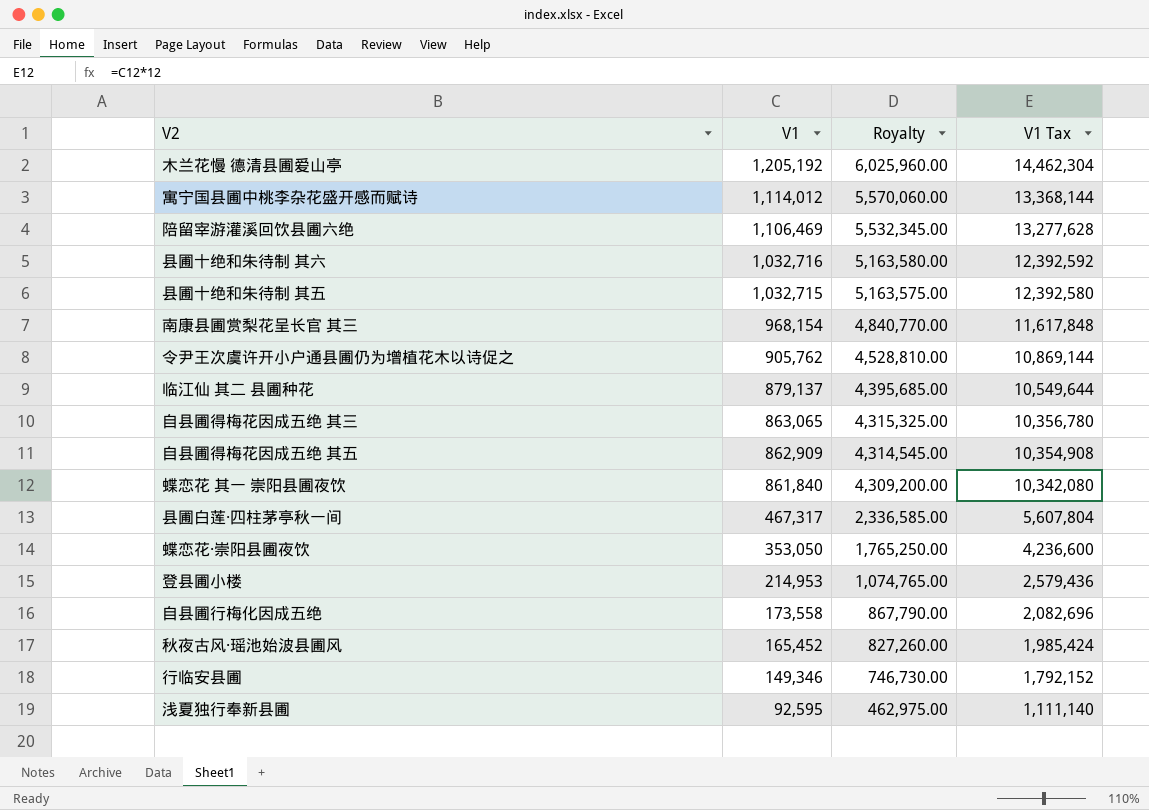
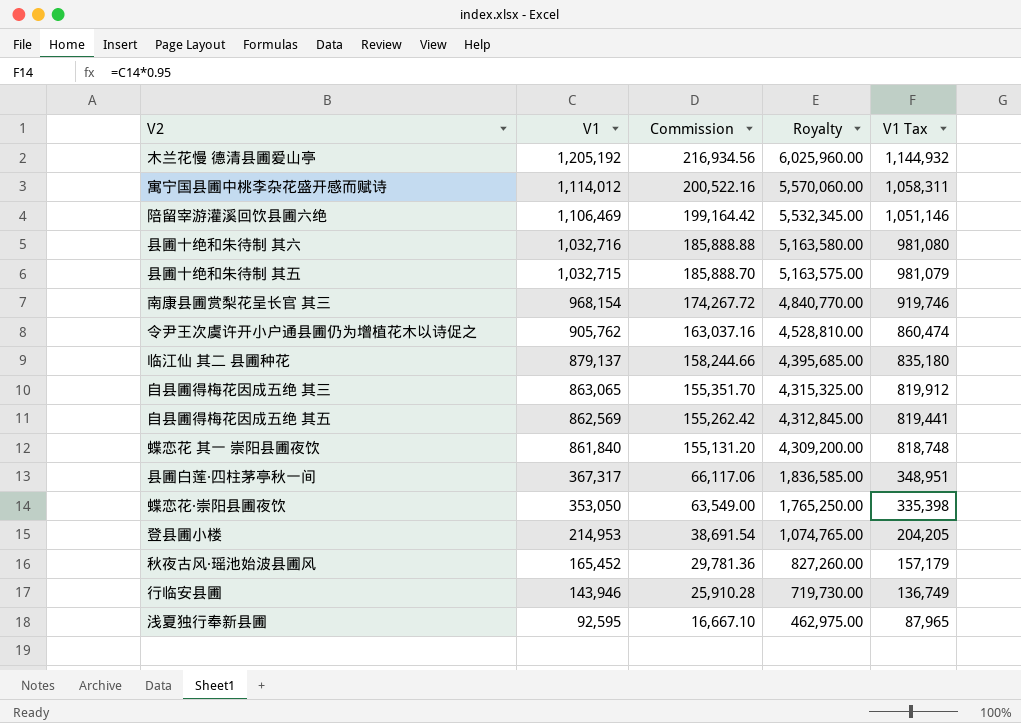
column Commission | formula: none -> [V1] * 0.18
column V1 Tax | formula: [V1] * 12 -> [V1] * 0.95
row 自县圃行梅化因成五绝: 173,558 | 867,790.00 | 2,082,696 -> none
自县圃得梅花因成五绝 其五 | V1: 862,909 -> 862,569
自县圃得梅花因成五绝 其五 | Royalty: 4,314,545.00 -> 4,312,845.00
县圃白莲·四柱茅亭秋一间 | V1: 467,317 -> 367,317
县圃白莲·四柱茅亭秋一间 | Royalty: 2,336,585.00 -> 1,836,585.00
行临安县圃 | V1: 149,346 -> 143,946
行临安县圃 | Royalty: 746,730.00 -> 719,730.00

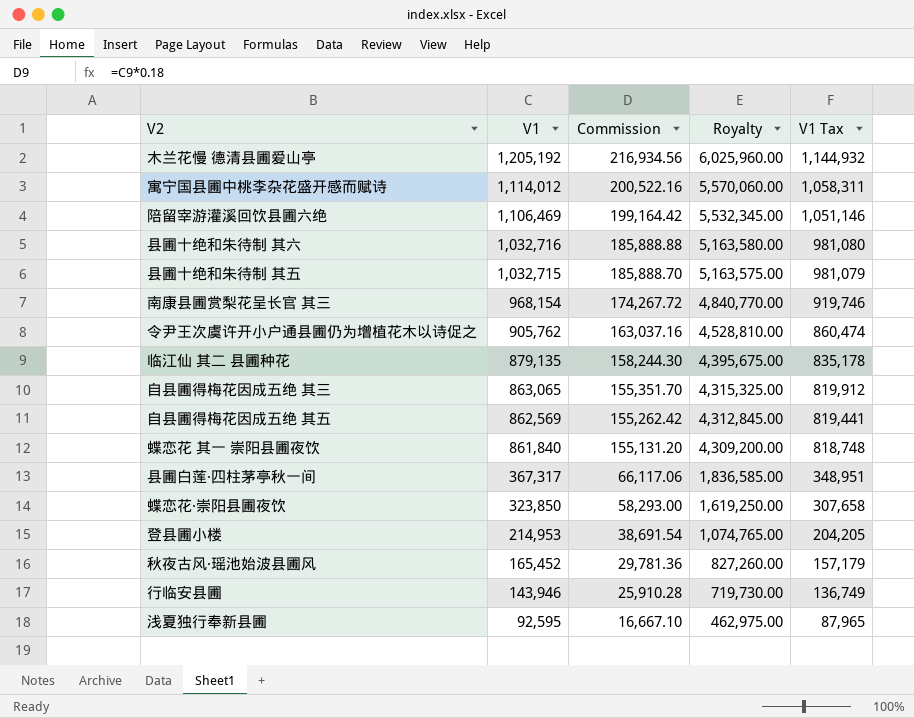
临江仙 其二 县圃种花 | V1: 879,137 -> 879,135
临江仙 其二 县圃种花 | Commission: 158,244.66 -> 158,244.30
临江仙 其二 县圃种花 | Royalty: 4,395,685.00 -> 4,395,675.00
临江仙 其二 县圃种花 | V1 Tax: 835,180 -> 835,178
蝶恋花·崇阳县圃夜饮 | V1: 353,050 -> 323,850
蝶恋花·崇阳县圃夜饮 | Commission: 63,549.00 -> 58,293.00
蝶恋花·崇阳县圃夜饮 | Royalty: 1,765,250.00 -> 1,619,250.00
蝶恋花·崇阳县圃夜饮 | V1 Tax: 335,398 -> 307,658

